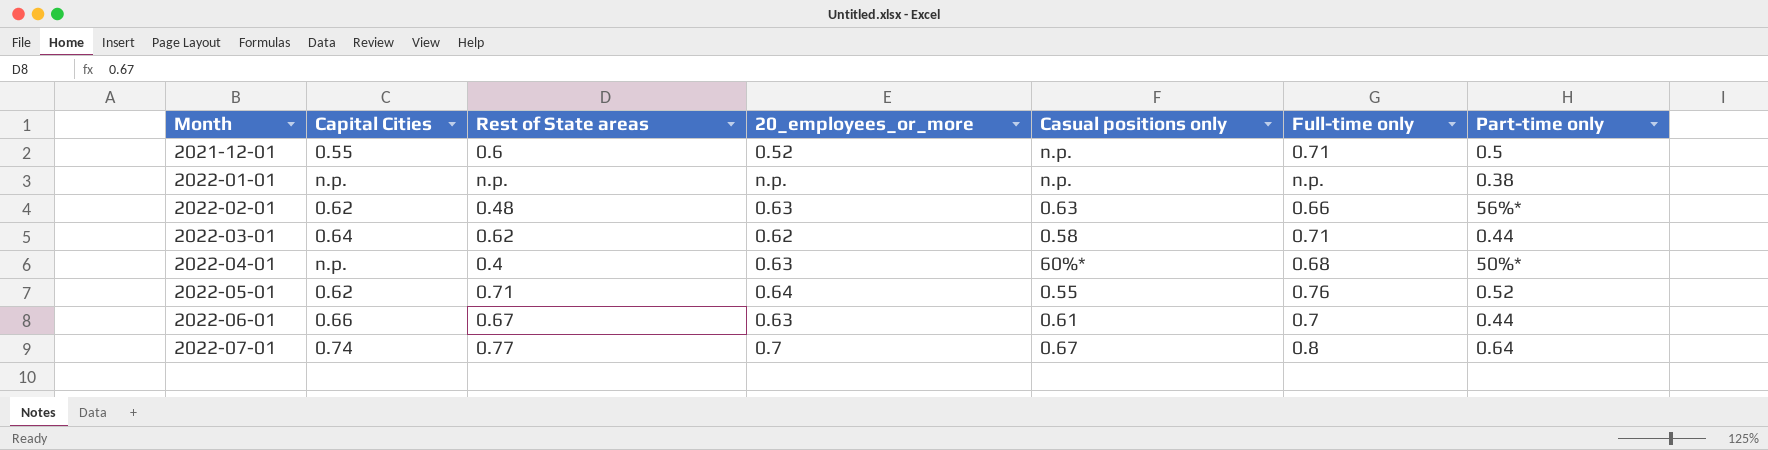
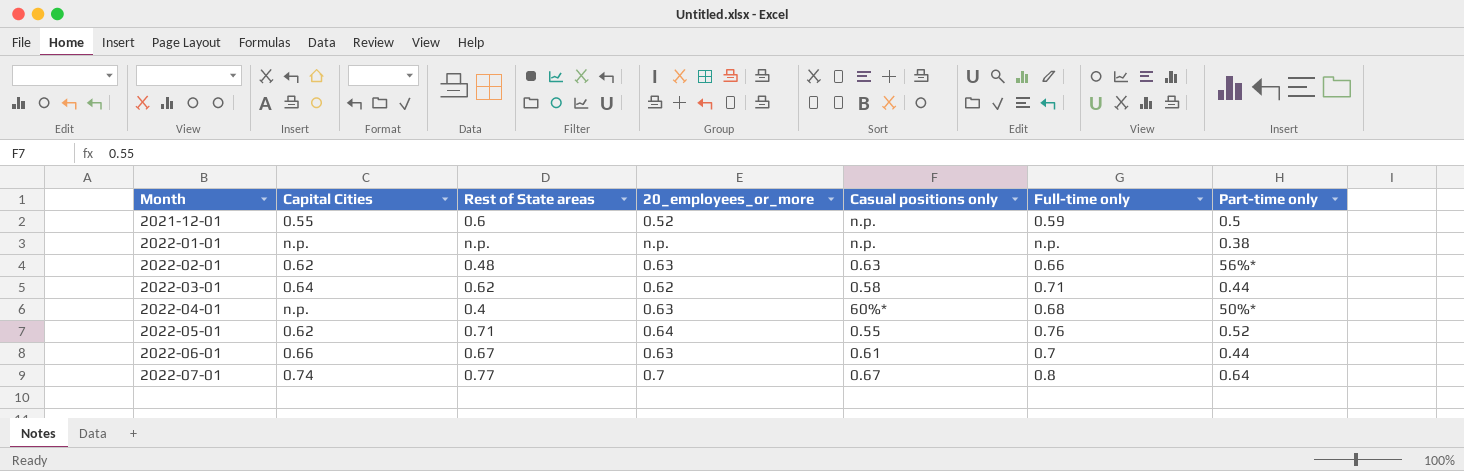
2021-12-01 | Full-time only: 0.71 -> 0.59

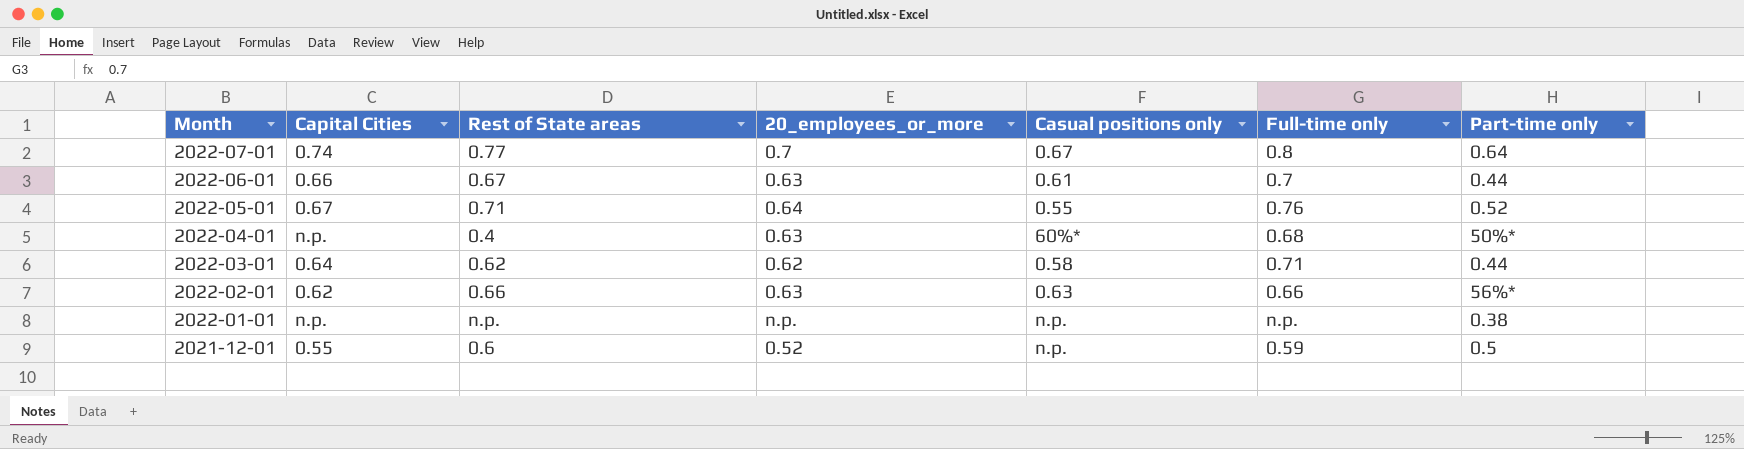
row order: Month ascending -> Month descending
2022-05-01 | Capital Cities: 0.62 -> 0.67
2022-02-01 | Rest of State areas: 0.48 -> 0.66

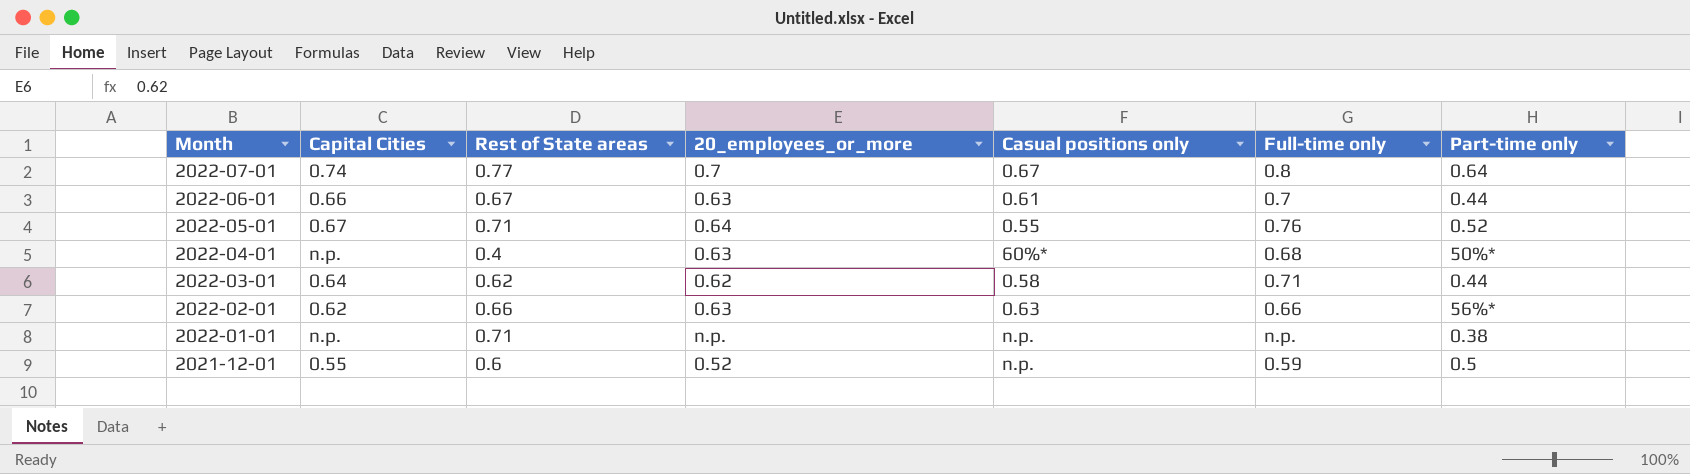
2022-01-01 | Rest of State areas: n.p. -> 0.71

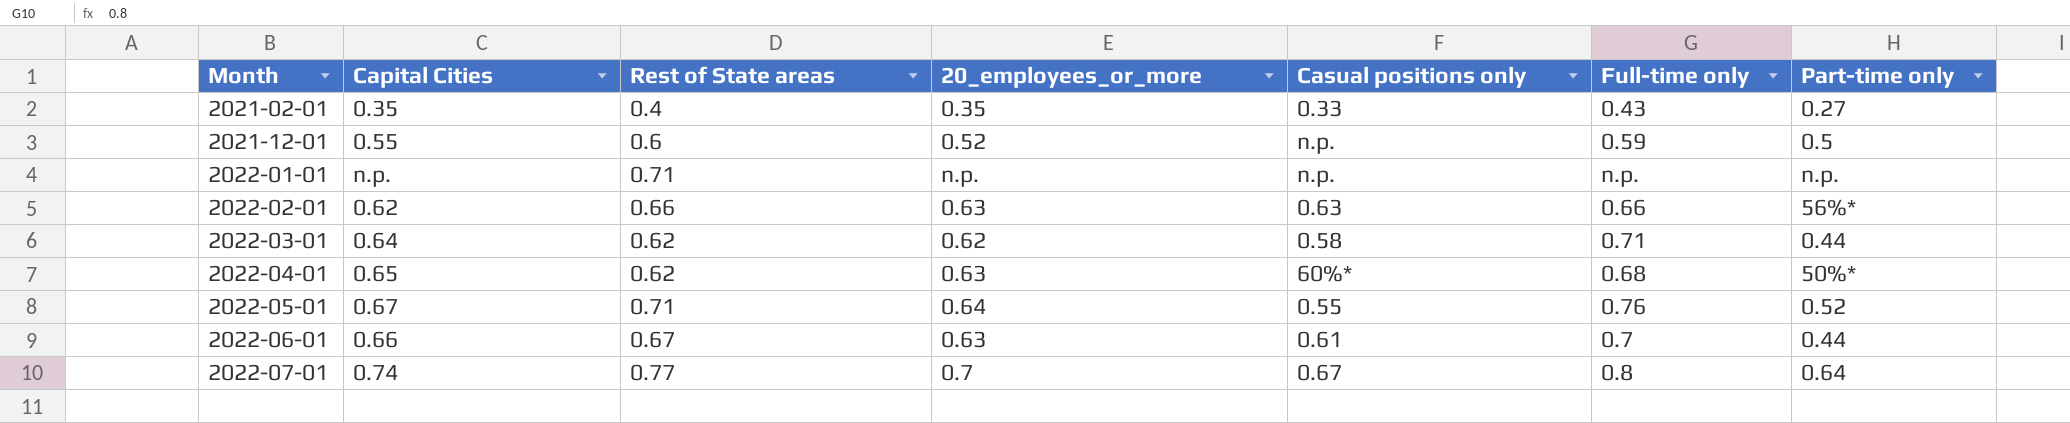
row order: Month descending -> Month ascending
row 2021-02-01: none -> 0.35 | 0.4 | 0.35 | 0.33 | 0.43 | 0.27
2022-01-01 | Part-time only: 0.38 -> n.p.
2022-04-01 | Capital Cities: n.p. -> 0.65
2022-04-01 | Rest of State areas: 0.4 -> 0.62

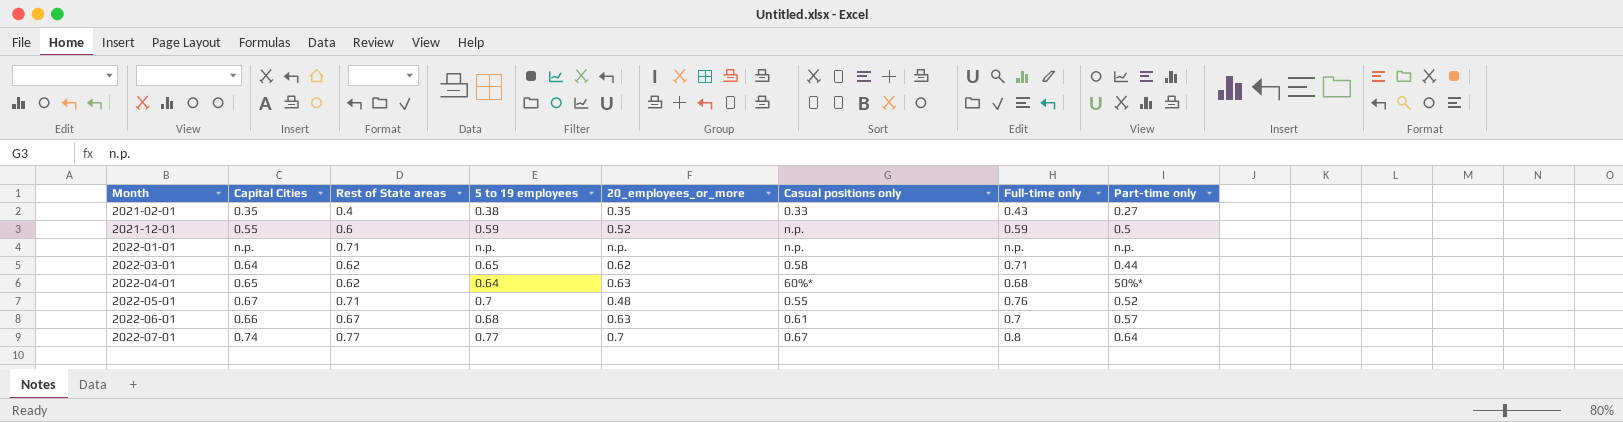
column 5 to 19 employees | position: none -> 4
row 2022-02-01: 0.62 | 0.66 | 0.63 | 0.63 | 0.66 | 56%* -> none
2022-05-01 | 20_employees_or_more: 0.64 -> 0.48
2022-06-01 | Part-time only: 0.44 -> 0.57

